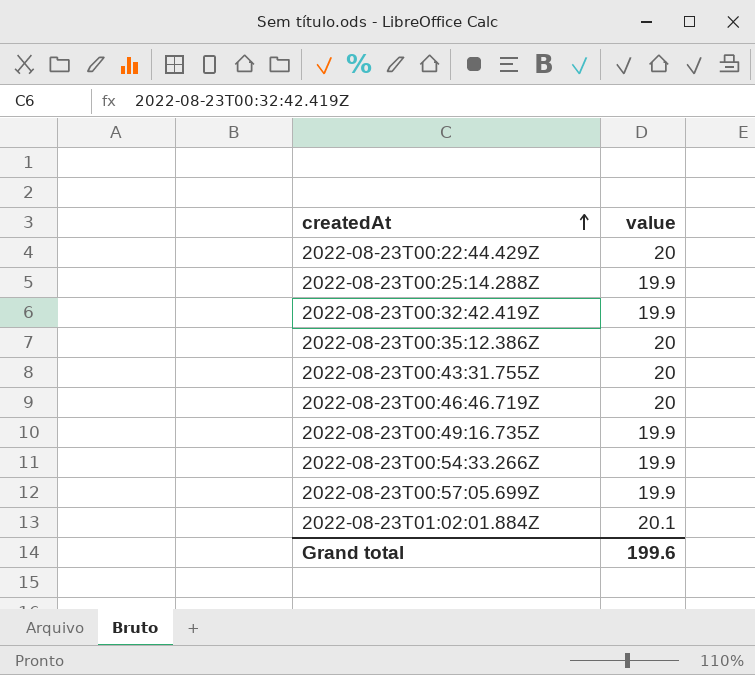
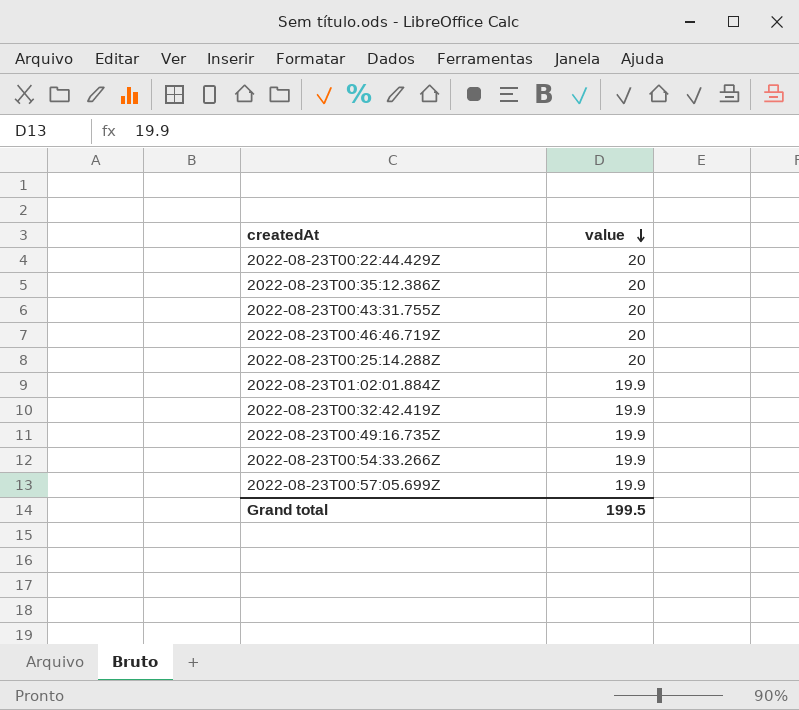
row order: createdAt ascending -> value descending
2022-08-23T00:25:14.288Z | value: 19.9 -> 20
2022-08-23T01:02:01.884Z | value: 20.1 -> 19.9
Grand total | value: 199.6 -> 199.5

